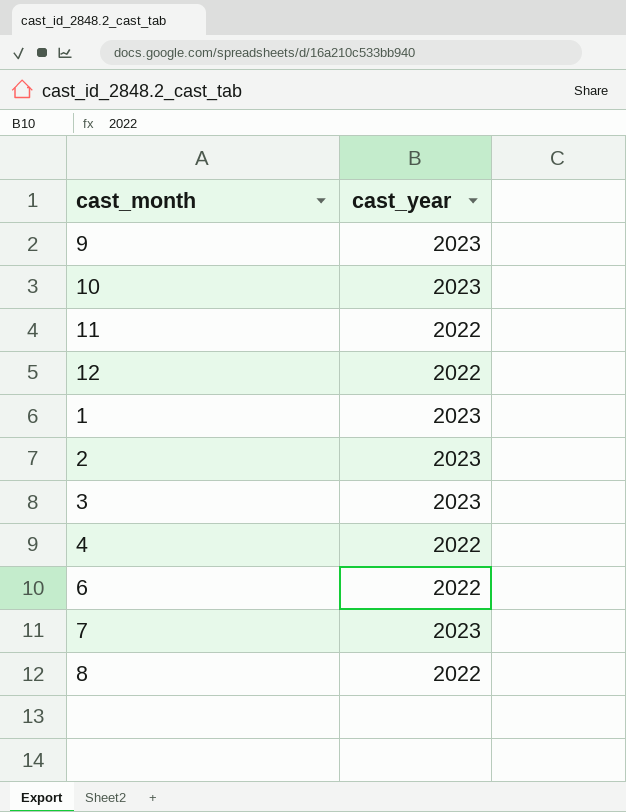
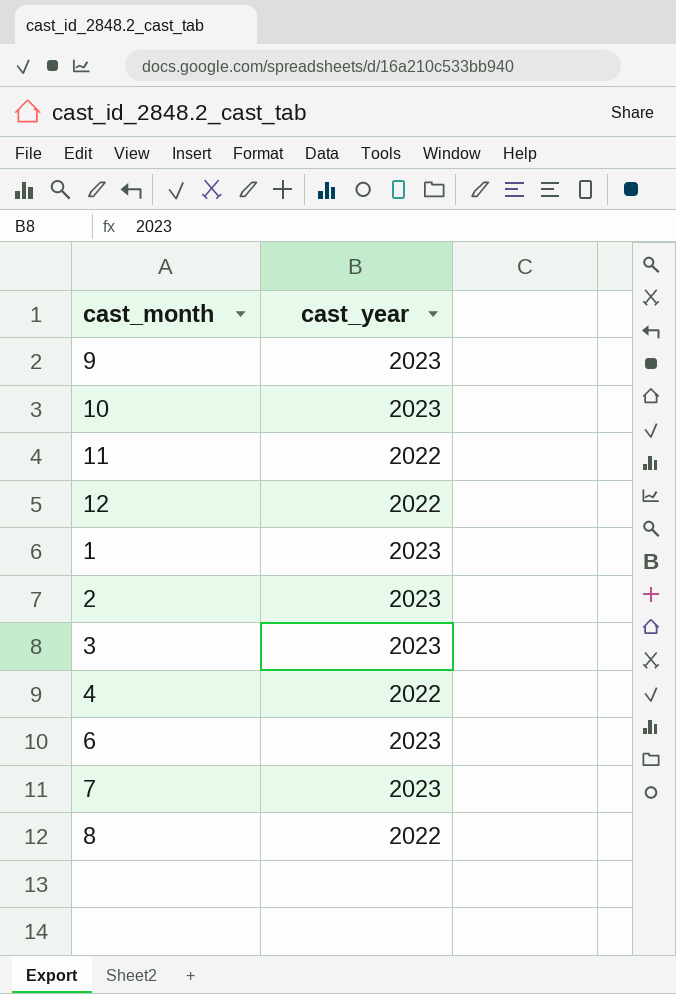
6 | cast_year: 2022 -> 2023

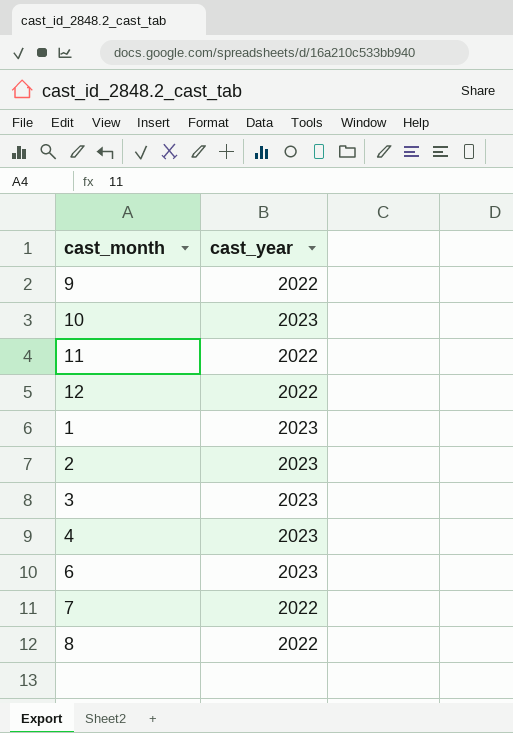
9 | cast_year: 2023 -> 2022
4 | cast_year: 2022 -> 2023
7 | cast_year: 2023 -> 2022

